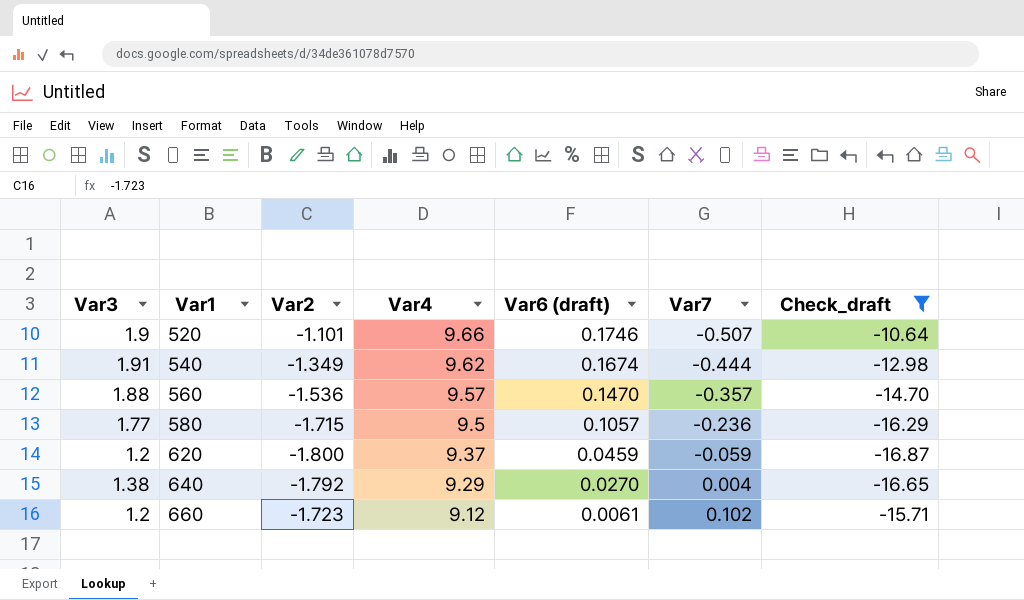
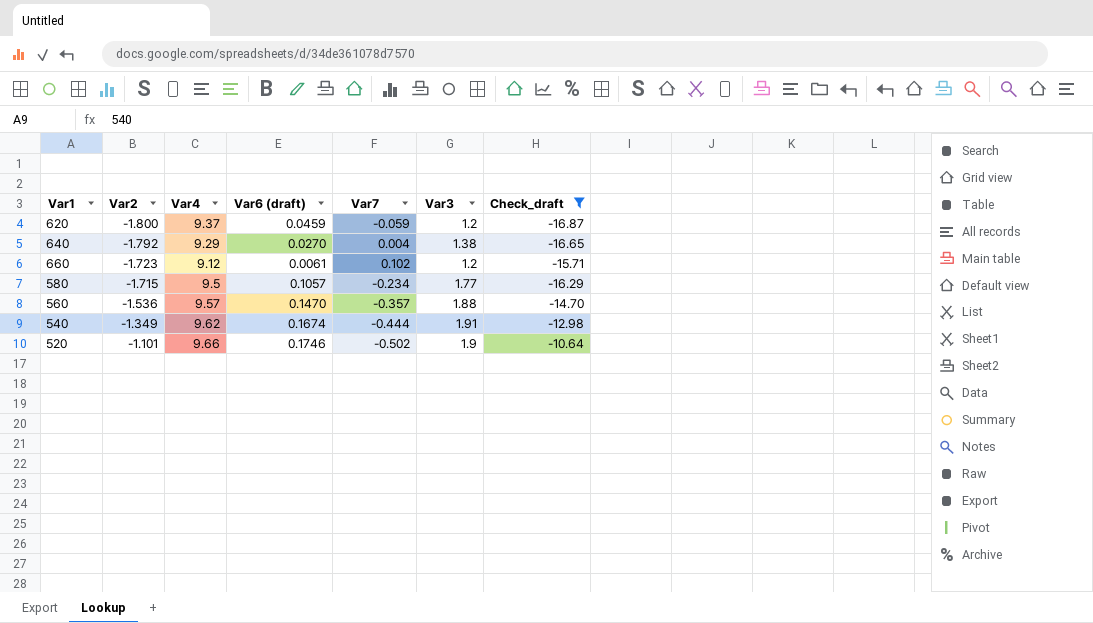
row order: Var1 ascending -> Var2 ascending
column Var3 | position: 1 -> 6
580 | Var7: -0.236 -> -0.234
520 | Var7: -0.507 -> -0.502

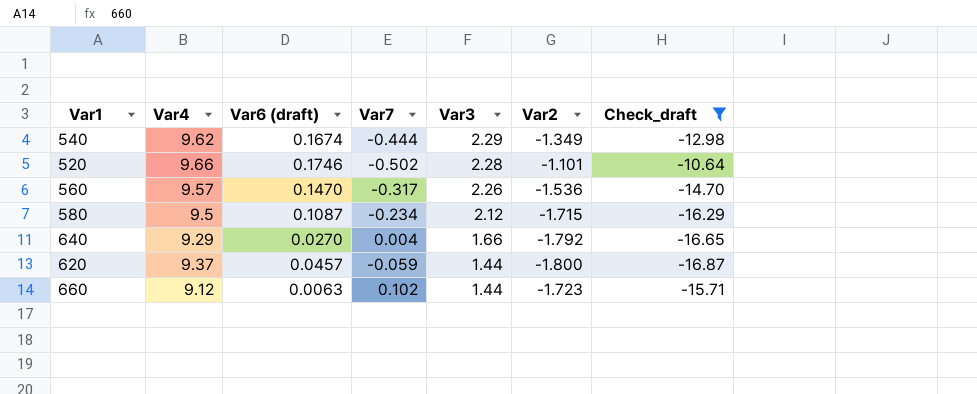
row order: Var2 ascending -> Var3 descending
column Var2 | position: 2 -> 6
540 | Var3: 1.91 -> 2.29
520 | Var3: 1.9 -> 2.28
560 | Var7: -0.357 -> -0.317
560 | Var3: 1.88 -> 2.26
580 | Var6 (draft): 0.1057 -> 0.1087
580 | Var3: 1.77 -> 2.12
640 | Var3: 1.38 -> 1.66
620 | Var6 (draft): 0.0459 -> 0.0457
620 | Var3: 1.2 -> 1.44
660 | Var6 (draft): 0.0061 -> 0.0063
660 | Var3: 1.2 -> 1.44

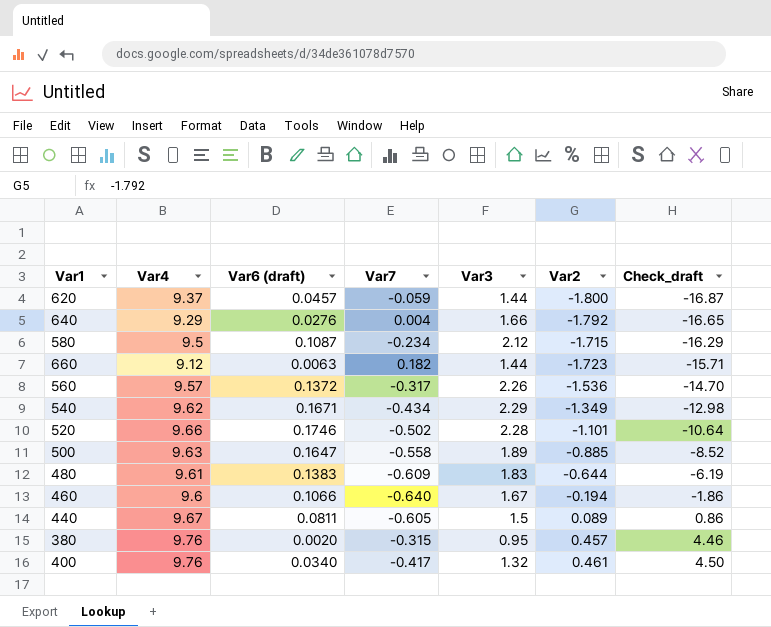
filter: Check_draft <= -10.64 -> none
row order: Var3 descending -> Check_draft ascending
640 | Var6 (draft): 0.0270 -> 0.0276
660 | Var7: 0.102 -> 0.182
560 | Var6 (draft): 0.1470 -> 0.1372
540 | Var6 (draft): 0.1674 -> 0.1671
540 | Var7: -0.444 -> -0.434

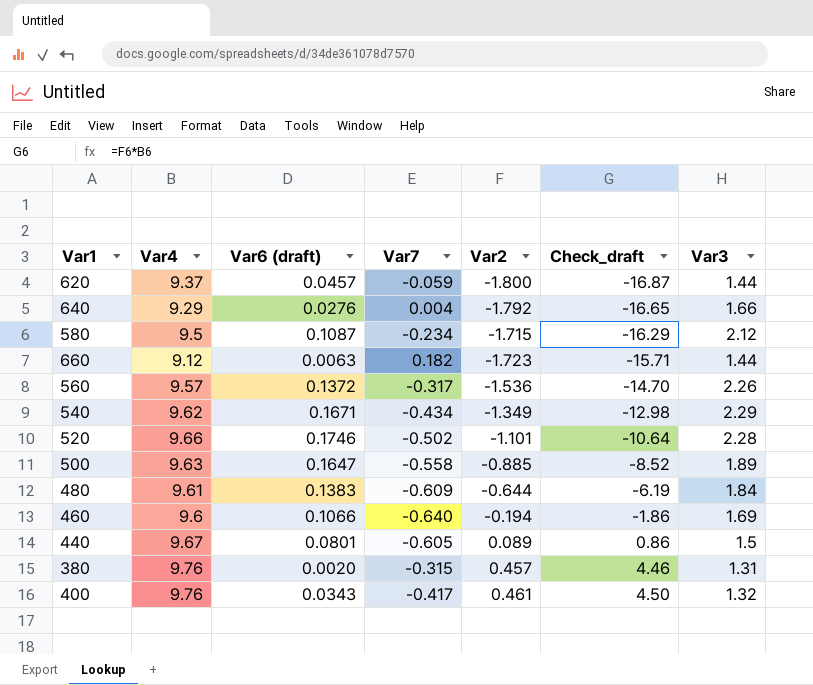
column Var3 | position: 5 -> 7
480 | Var3: 1.83 -> 1.84
460 | Var3: 1.67 -> 1.69
440 | Var6 (draft): 0.0811 -> 0.0801
380 | Var3: 0.95 -> 1.31
400 | Var6 (draft): 0.0340 -> 0.0343

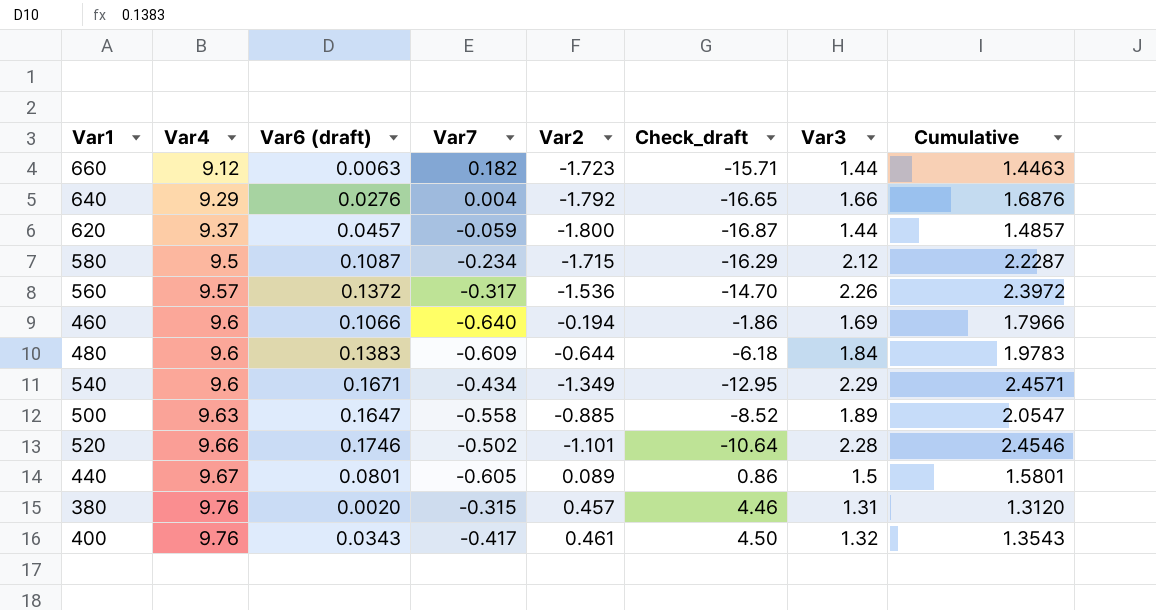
row order: Check_draft ascending -> Var4 ascending
column Cumulative | formula: none -> [Var6 (draft)] + [Var3]
480 | Var4: 9.61 -> 9.6
480 | Check_draft: -6.19 -> -6.18
540 | Var4: 9.62 -> 9.6
540 | Check_draft: -12.98 -> -12.95

